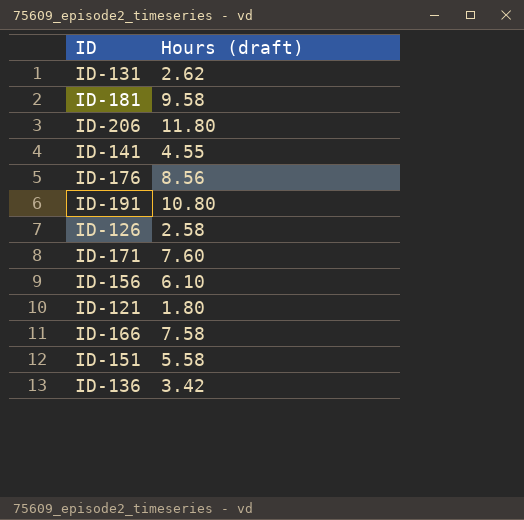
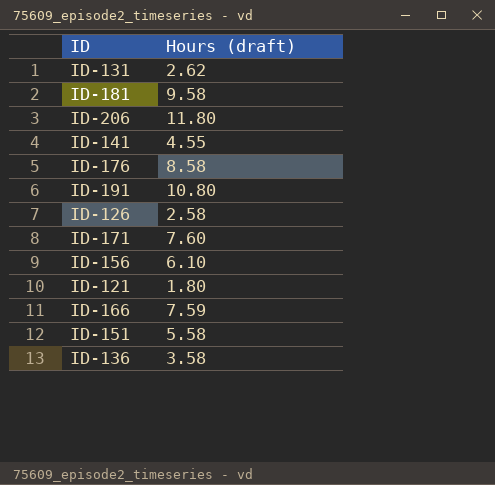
ID-176 | Hours (draft): 8.56 -> 8.58
ID-166 | Hours (draft): 7.58 -> 7.59
ID-136 | Hours (draft): 3.42 -> 3.58

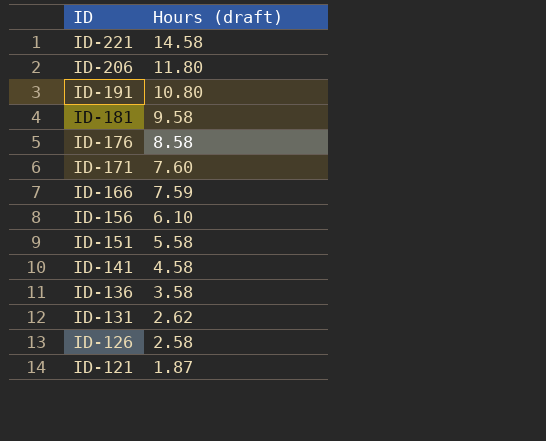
row order: none -> ID descending
row ID-221: none -> 14.58
ID-141 | Hours (draft): 4.55 -> 4.58
ID-121 | Hours (draft): 1.80 -> 1.87

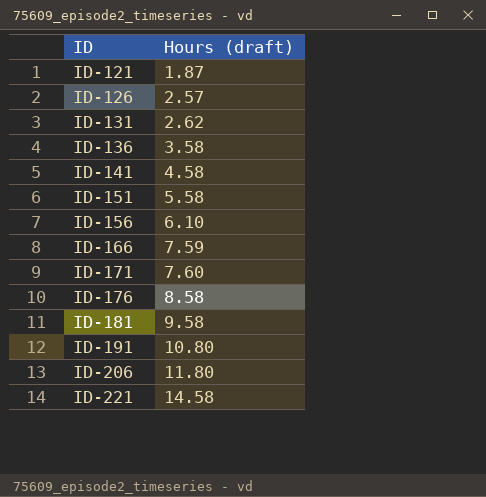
row order: ID descending -> ID ascending
ID-126 | Hours (draft): 2.58 -> 2.57

